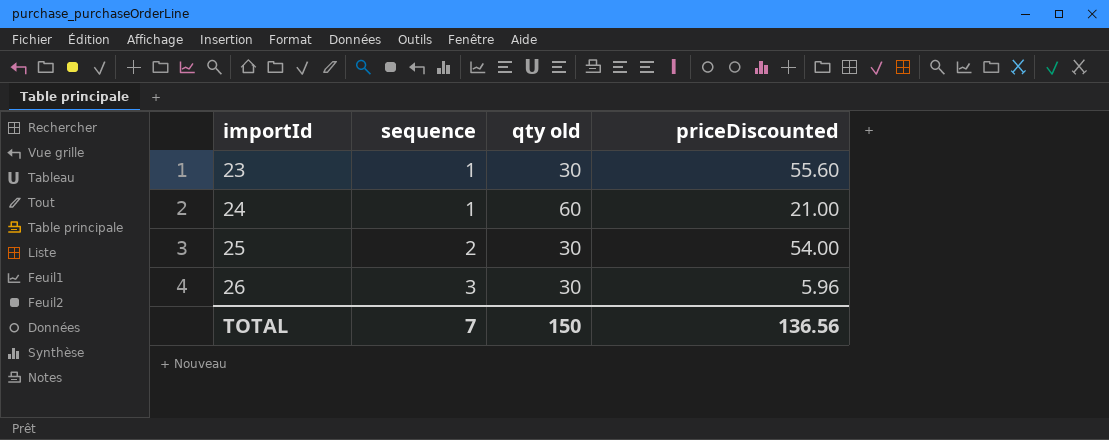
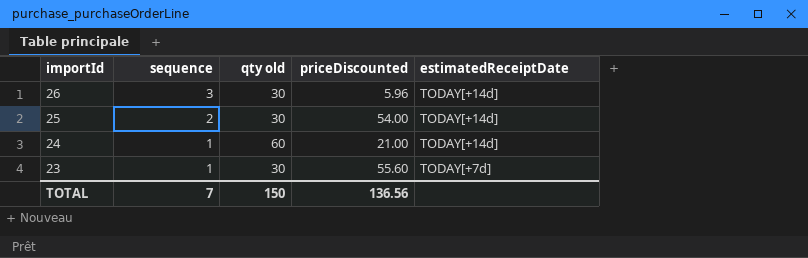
row order: importId ascending -> importId descending
column estimatedReceiptDate | position: none -> 5

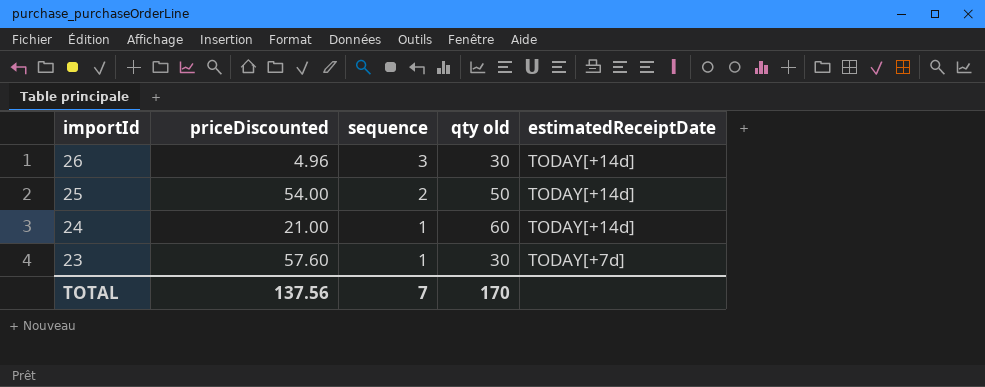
column priceDiscounted | position: 4 -> 2
26 | priceDiscounted: 5.96 -> 4.96
25 | qty old: 30 -> 50
23 | priceDiscounted: 55.60 -> 57.60
TOTAL | priceDiscounted: 136.56 -> 137.56
TOTAL | qty old: 150 -> 170

